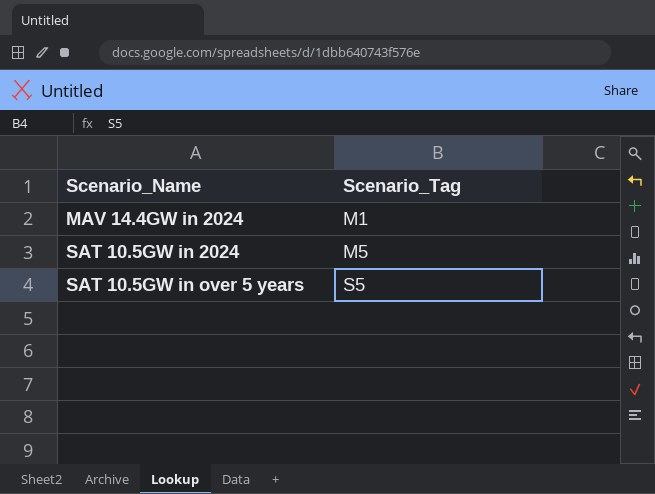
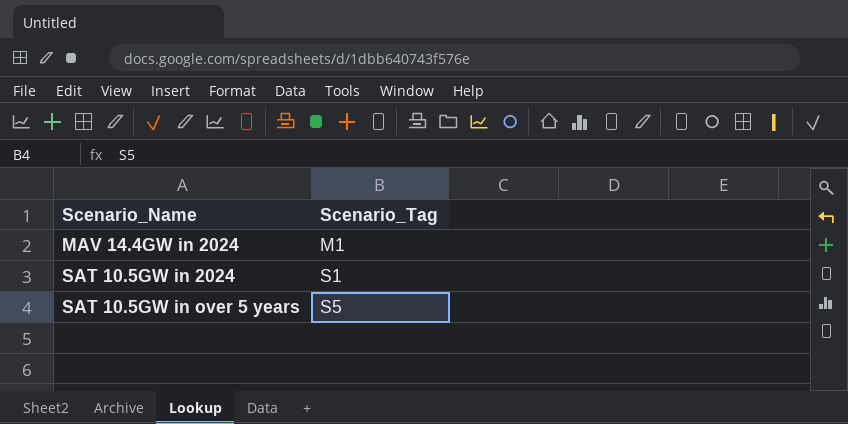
SAT 10.5GW in 2024 | Scenario_Tag: M5 -> S1

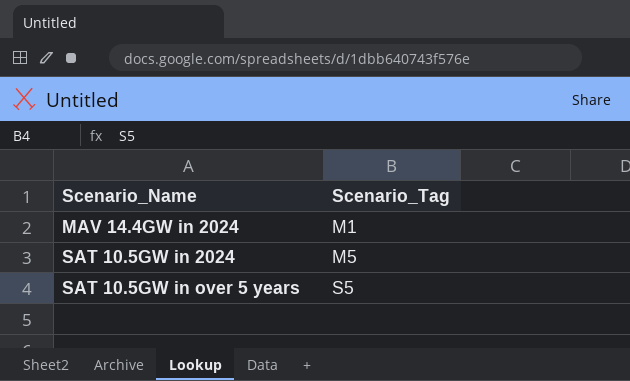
SAT 10.5GW in 2024 | Scenario_Tag: S1 -> M5

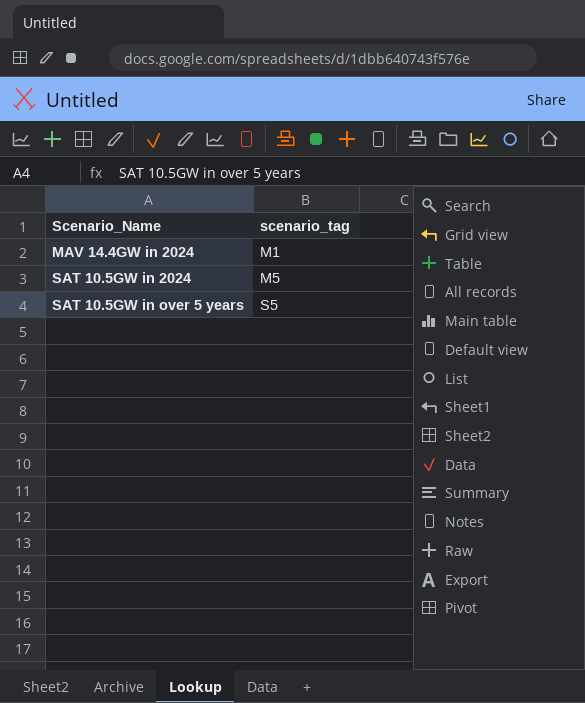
column name: Scenario_Tag -> scenario_tag

